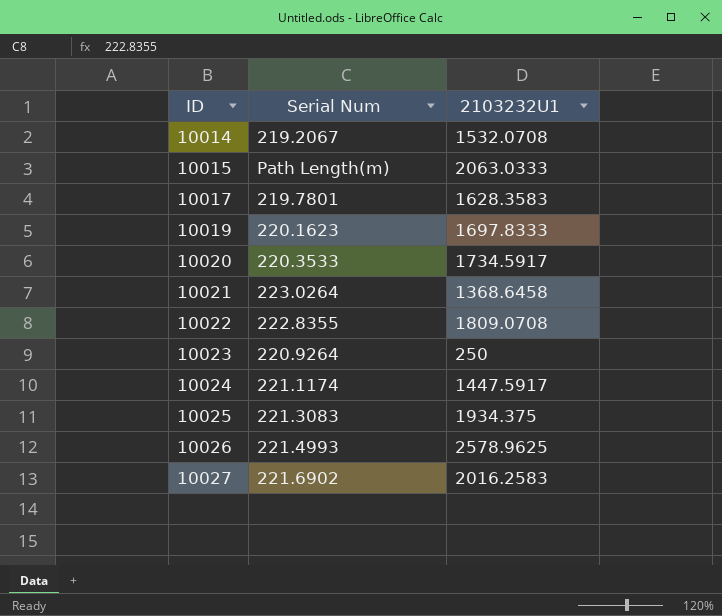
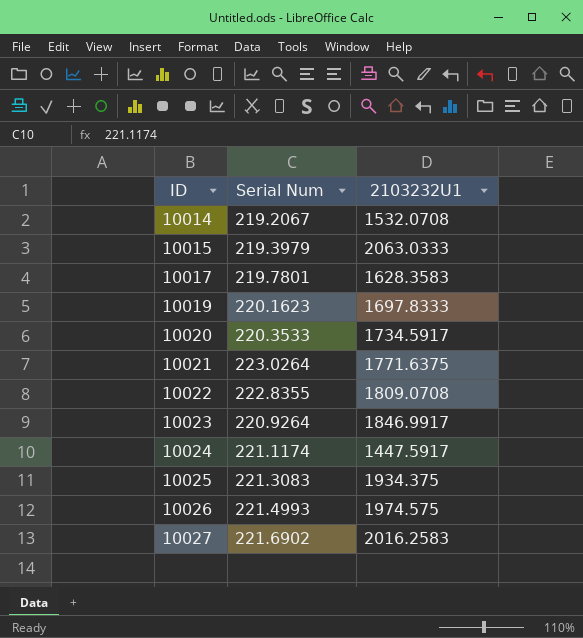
10015 | Serial Num: Path Length(m) -> 219.3979
10021 | 2103232U1: 1368.6458 -> 1771.6375
10023 | 2103232U1: 250 -> 1846.9917
10026 | 2103232U1: 2578.9625 -> 1974.575

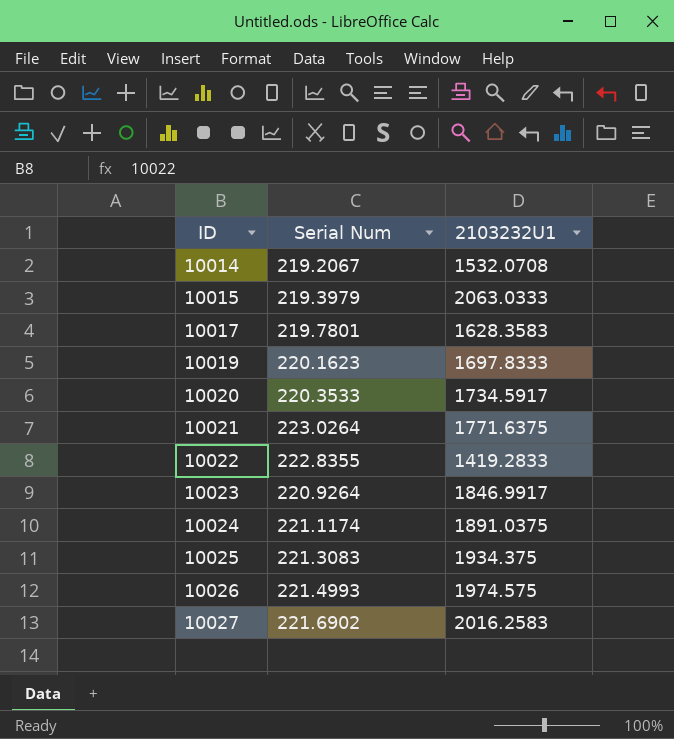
10022 | 2103232U1: 1809.0708 -> 1419.2833
10024 | 2103232U1: 1447.5917 -> 1891.0375

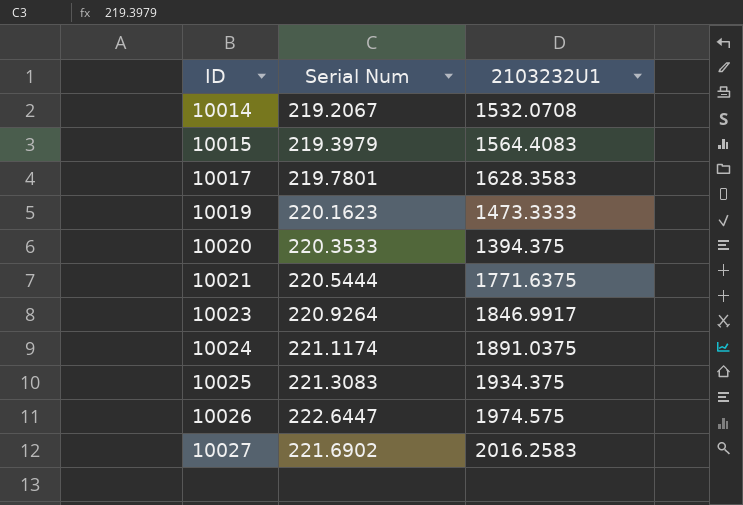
row 10022: 222.8355 | 1419.2833 -> none
10015 | 2103232U1: 2063.0333 -> 1564.4083
10019 | 2103232U1: 1697.8333 -> 1473.3333
10020 | 2103232U1: 1734.5917 -> 1394.375
10021 | Serial Num: 223.0264 -> 220.5444
10026 | Serial Num: 221.4993 -> 222.6447

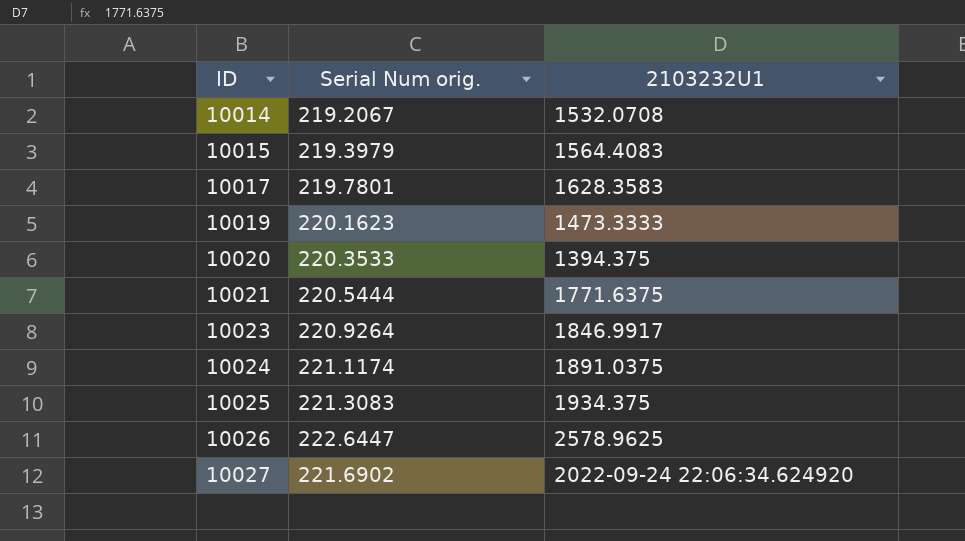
column name: Serial Num -> Serial Num orig.
10026 | 2103232U1: 1974.575 -> 2578.9625
10027 | 2103232U1: 2016.2583 -> 2022-09-24 22:06:34.624920

